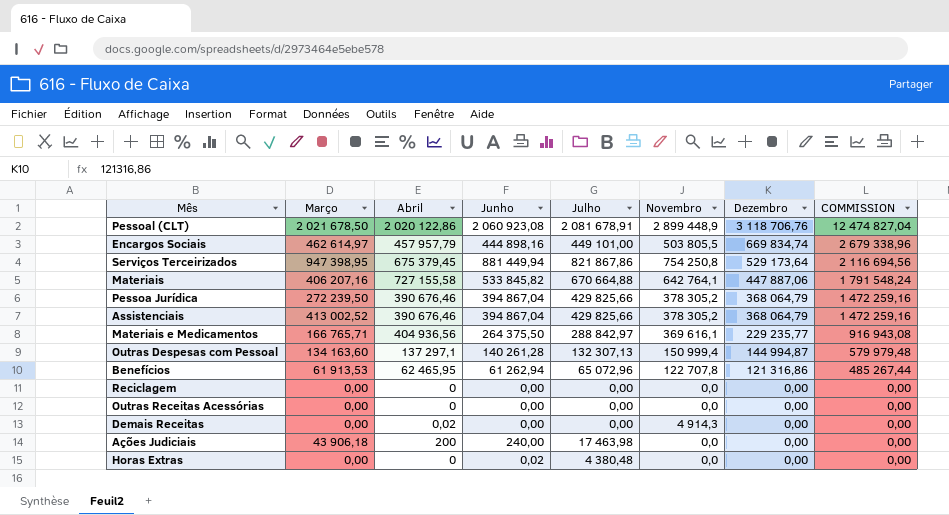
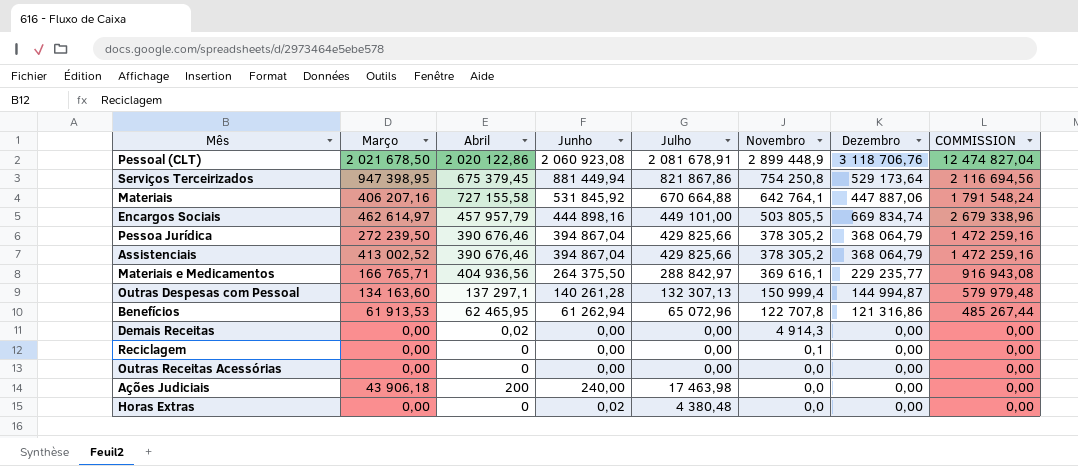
row order: Dezembro descending -> Novembro descending
Materiais | Junho: 533 845,82 -> 531 845,92
Reciclagem | Novembro: 0,0 -> 0,1

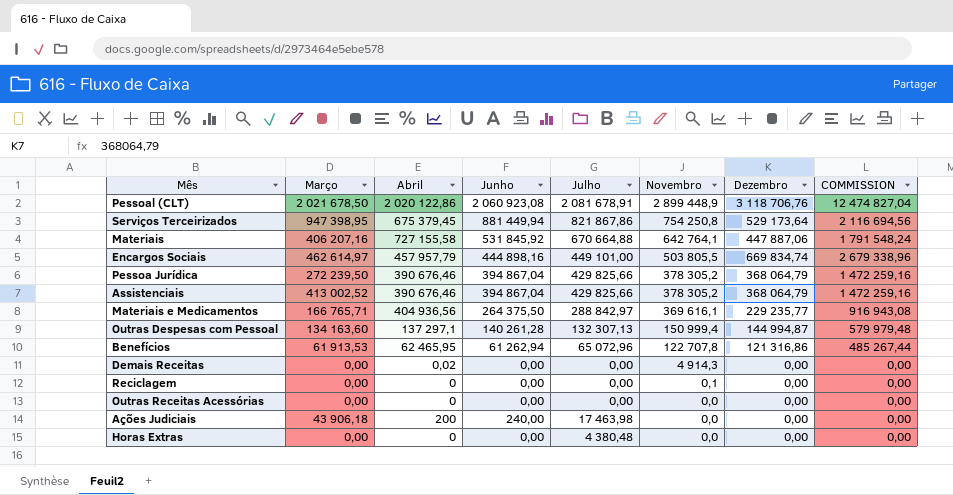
Horas Extras | Junho: 0,02 -> 0,00

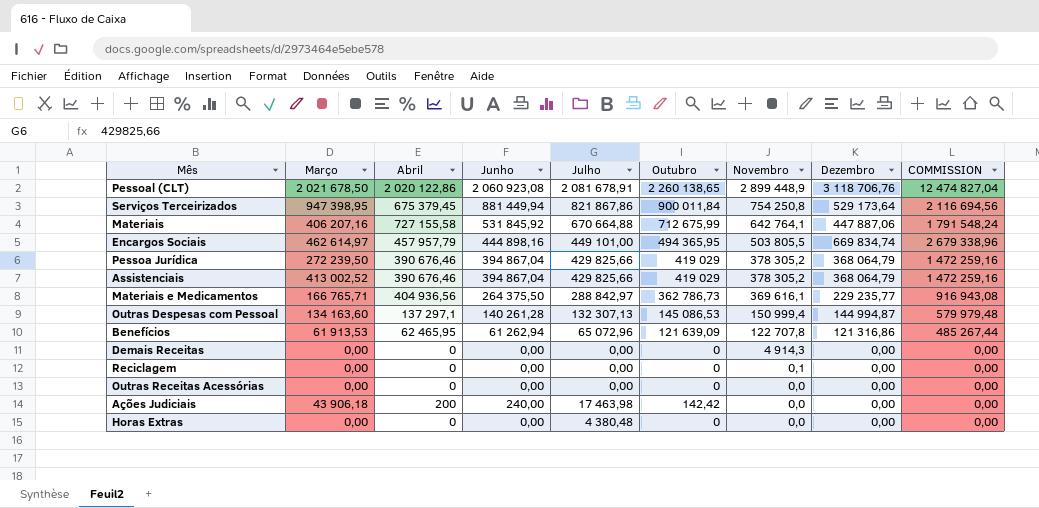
column Outubro | position: none -> 6
Demais Receitas | Abril: 0,02 -> 0

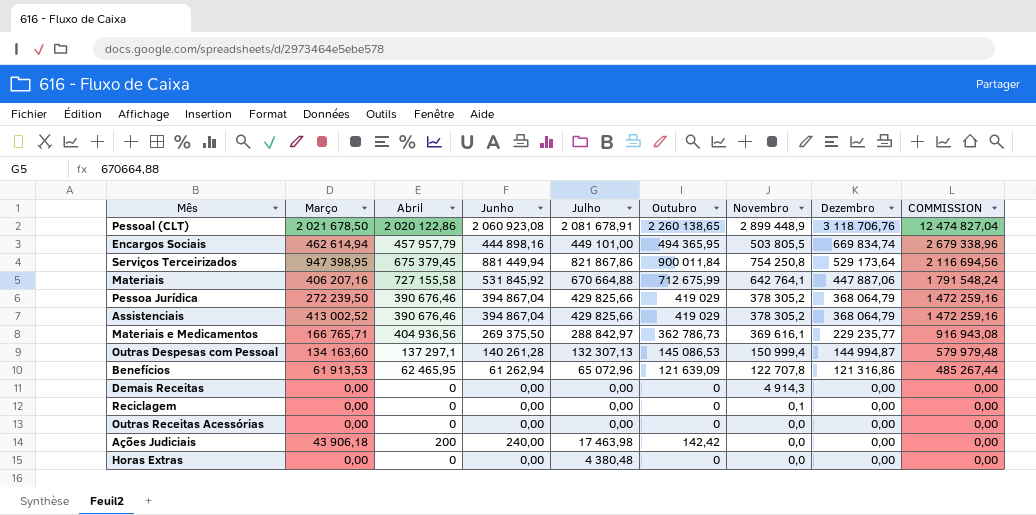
row order: Novembro descending -> Dezembro descending
Encargos Sociais | Março: 462 614,97 -> 462 614,94
Materiais e Medicamentos | Junho: 264 375,50 -> 269 375,50

